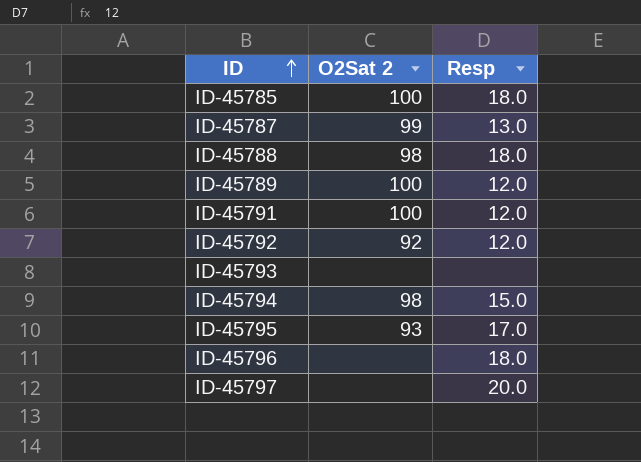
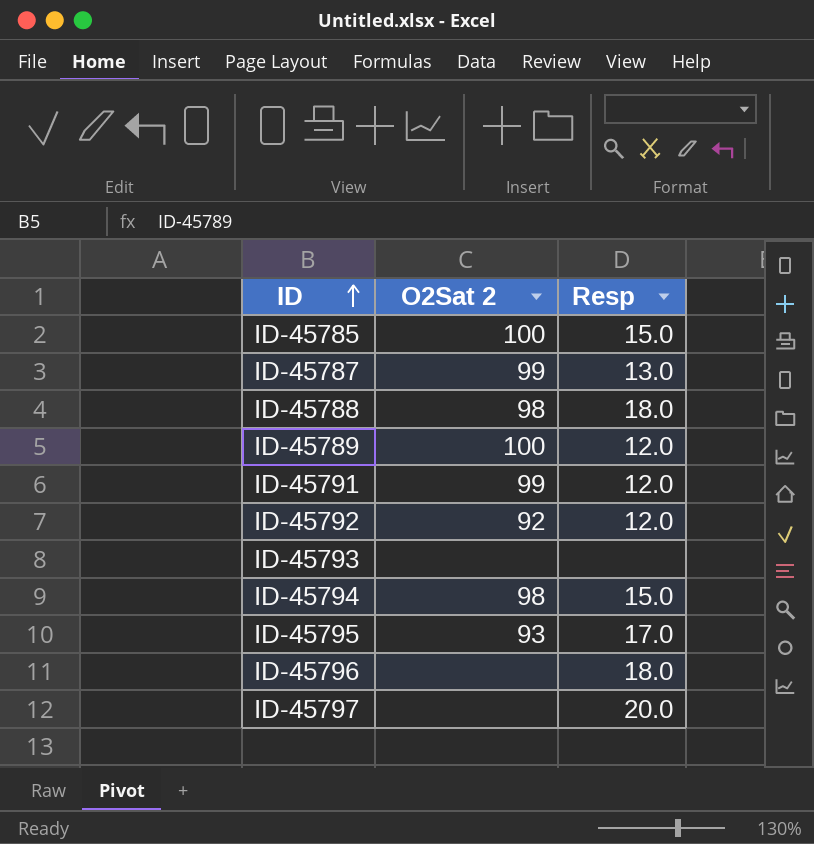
ID-45785 | Resp: 18.0 -> 15.0
ID-45791 | O2Sat 2: 100 -> 99

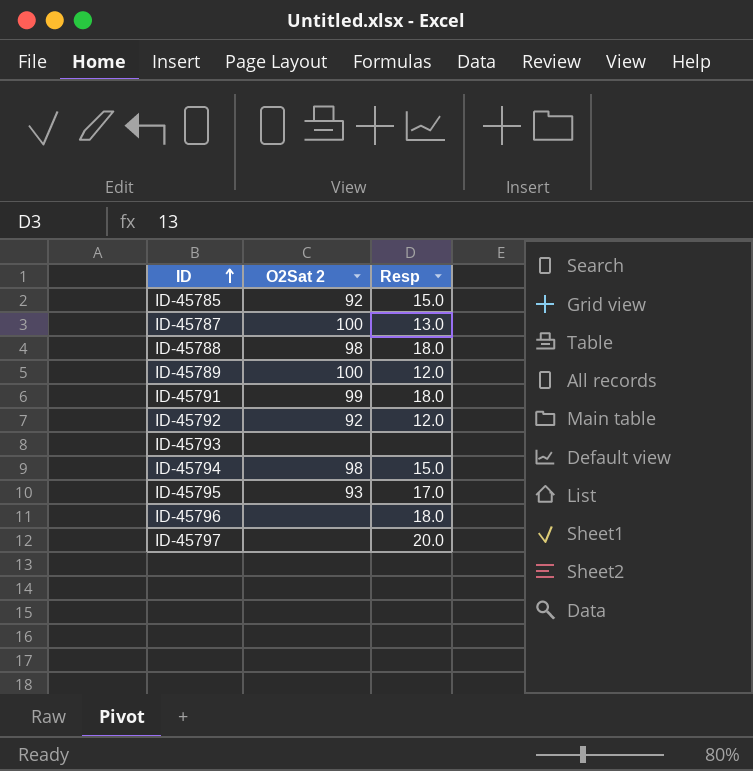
ID-45785 | O2Sat 2: 100 -> 92
ID-45787 | O2Sat 2: 99 -> 100
ID-45791 | Resp: 12.0 -> 18.0

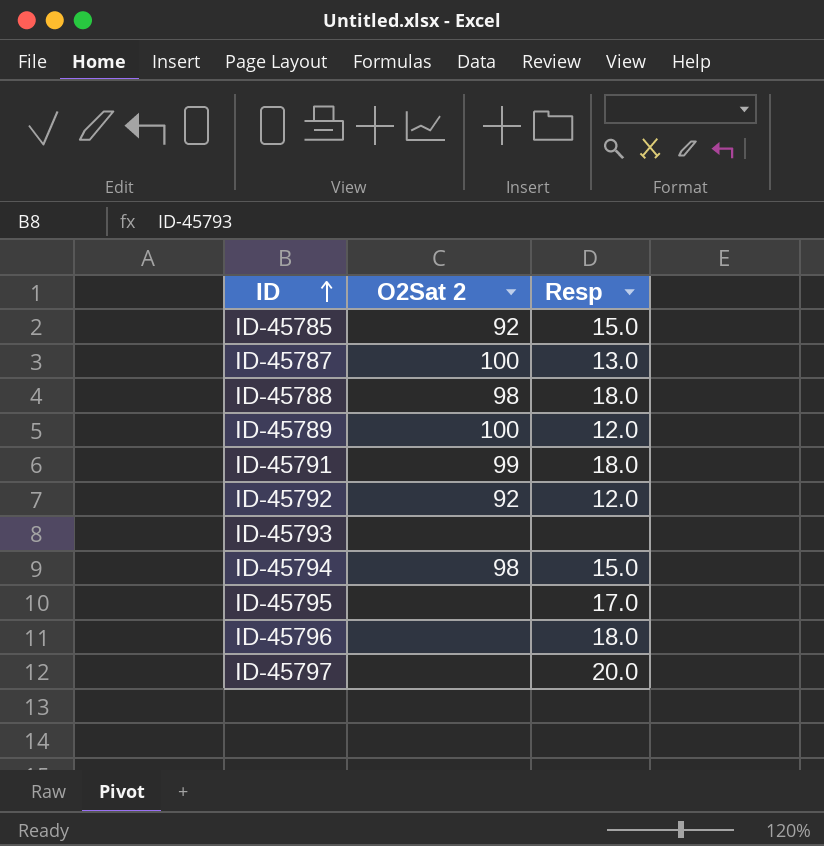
ID-45795 | O2Sat 2: 93 -> none

